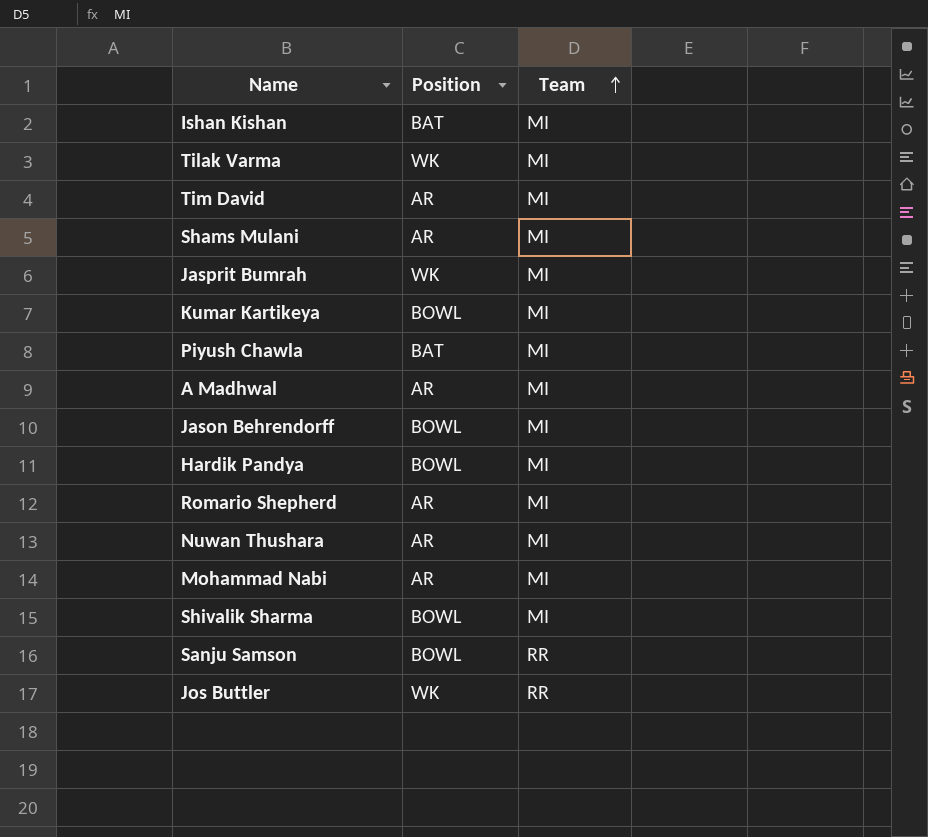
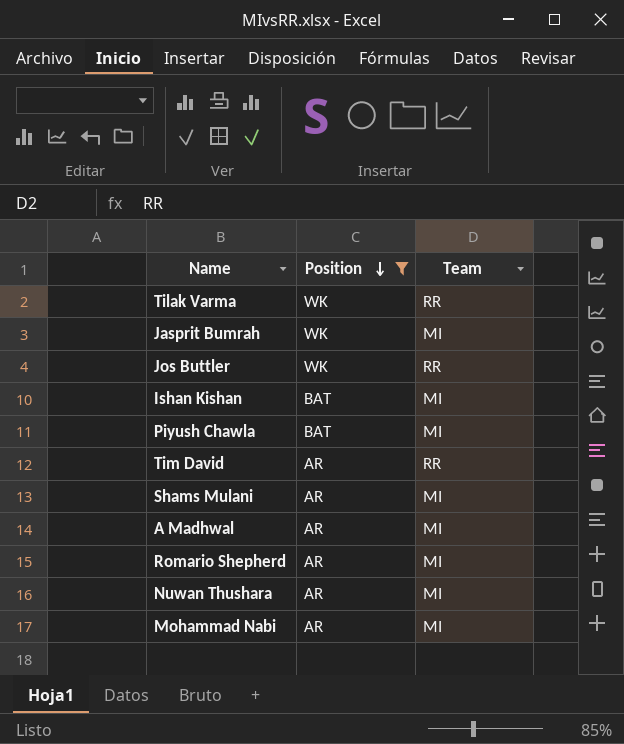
filter: none -> Position != BOWL
row order: Team ascending -> Position descending
Tilak Varma | Team: MI -> RR
Tim David | Team: MI -> RR

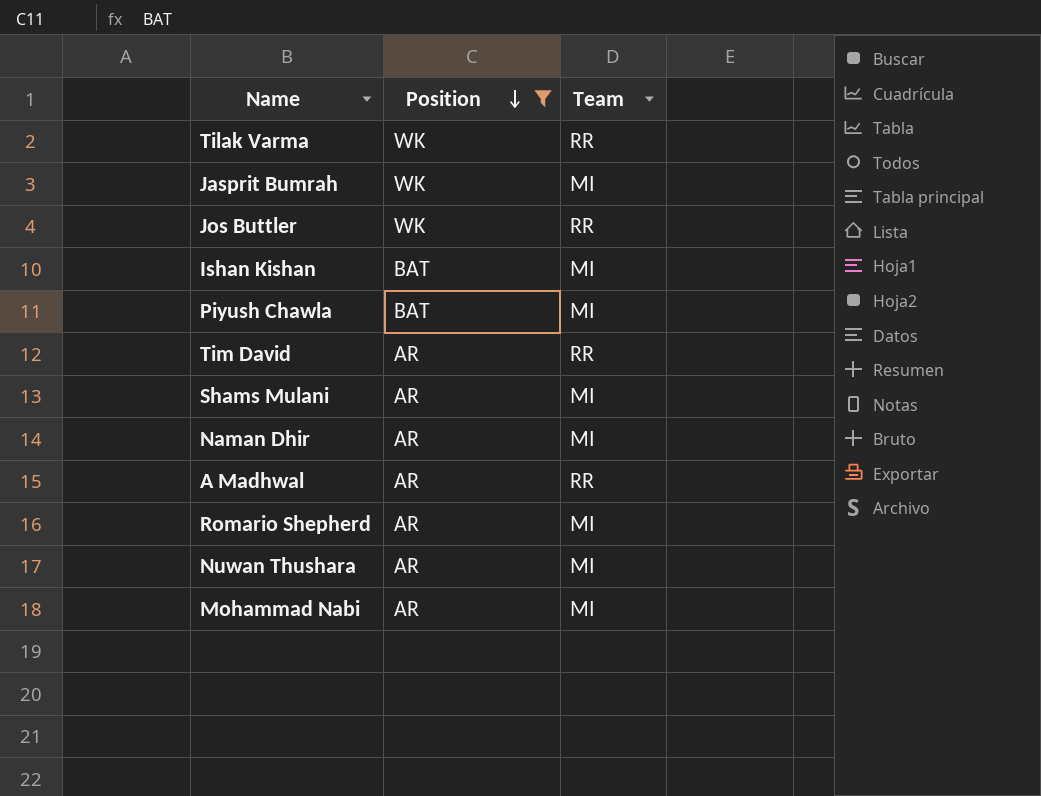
row Naman Dhir: none -> AR | MI
A Madhwal | Team: MI -> RR

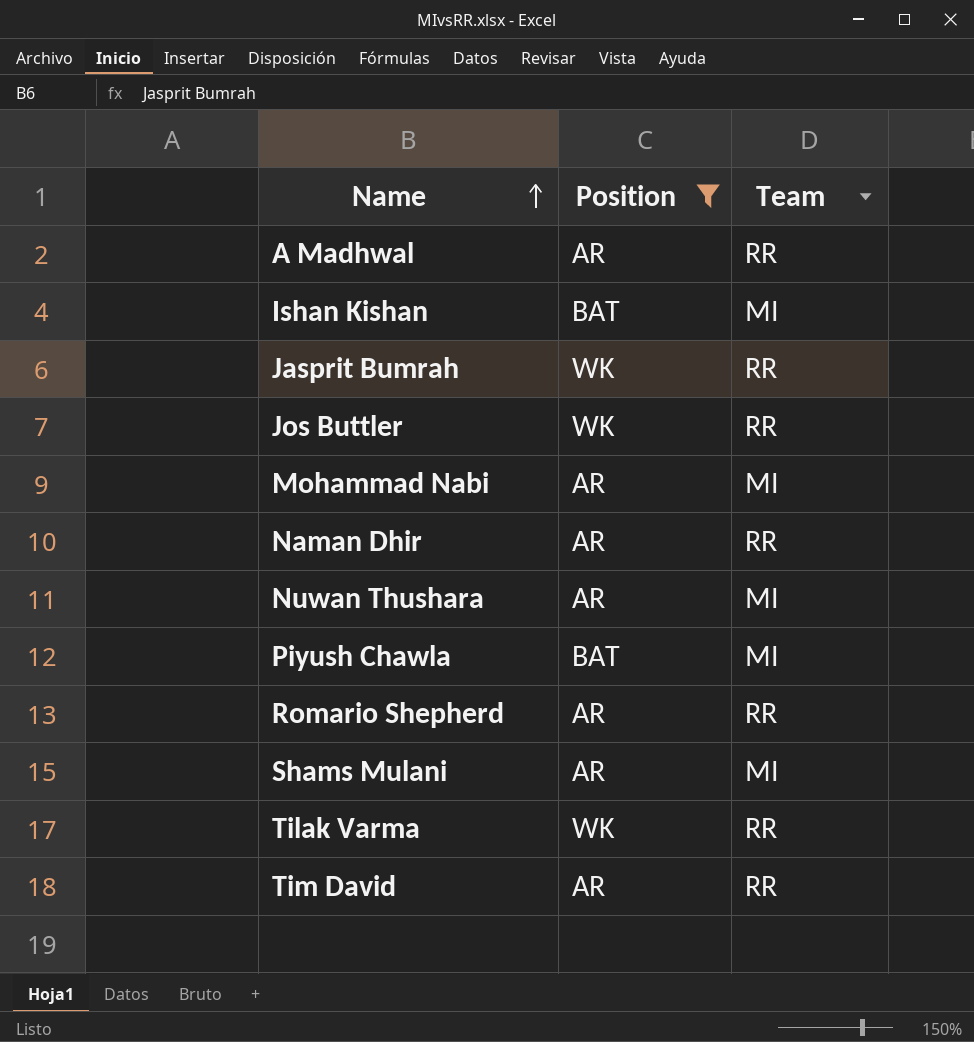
row order: Position descending -> Name ascending
Jasprit Bumrah | Team: MI -> RR
Naman Dhir | Team: MI -> RR
Romario Shepherd | Team: MI -> RR

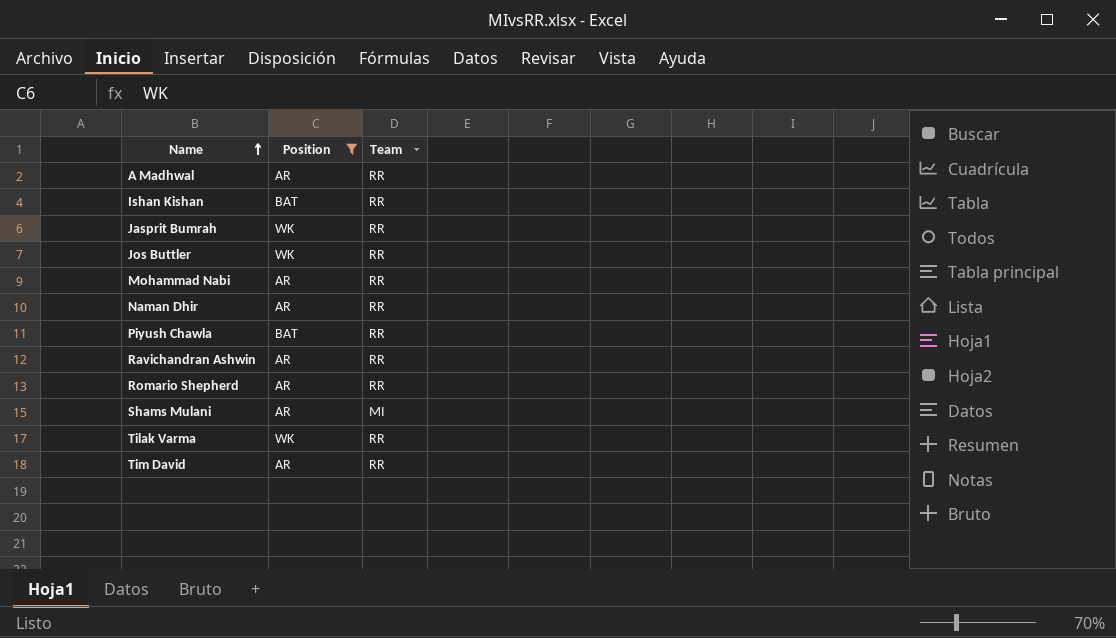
row Nuwan Thushara: AR | MI -> none
Ishan Kishan | Team: MI -> RR
Mohammad Nabi | Team: MI -> RR
Piyush Chawla | Team: MI -> RR
row Ravichandran Ashwin: none -> AR | RR

